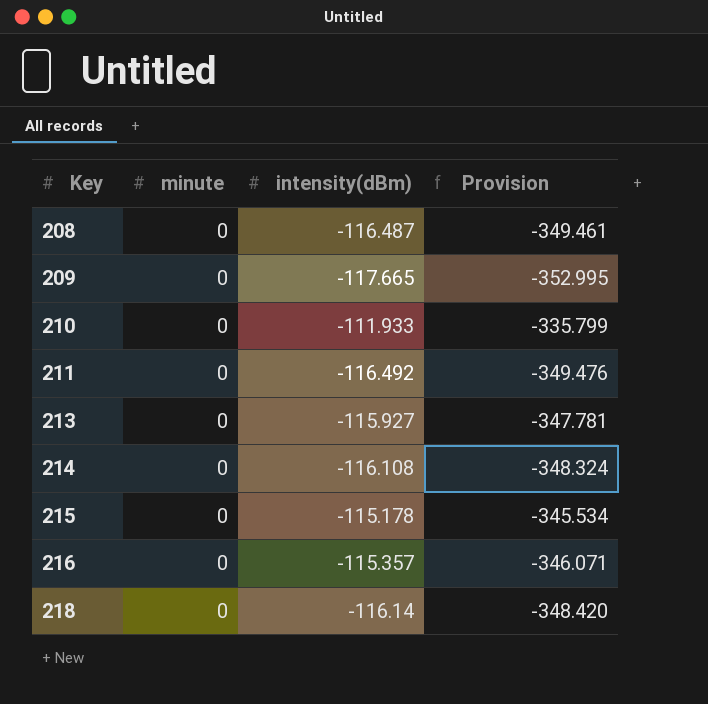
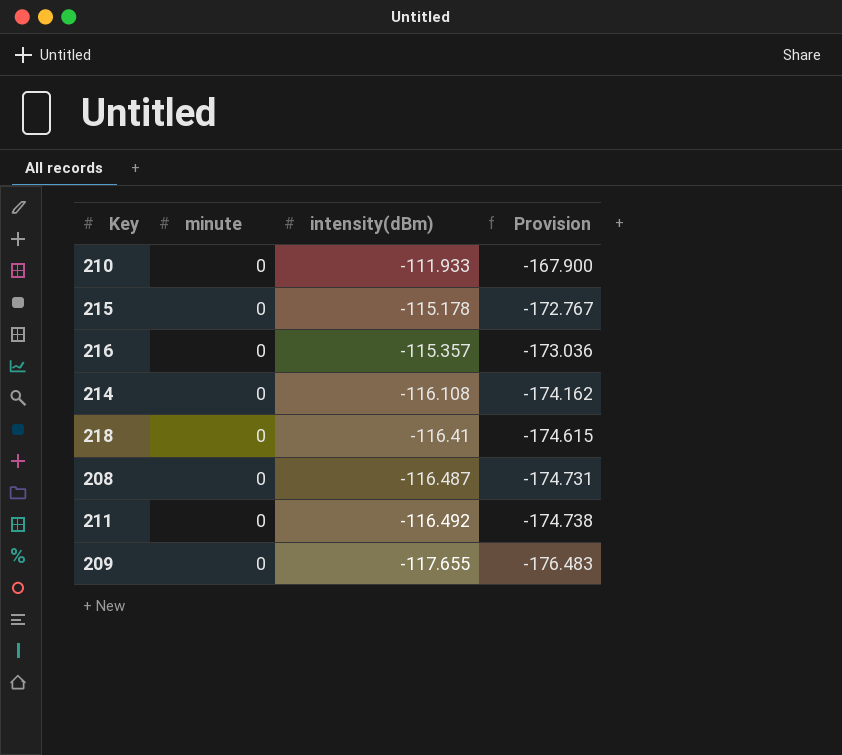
row order: Key ascending -> intensity(dBm) descending
column Provision | formula: [intensity(dBm)] * 3 -> [intensity(dBm)] * 1.5
row 213: 0 | -115.927 | -347.781 -> none
218 | intensity(dBm): -116.14 -> -116.41
209 | intensity(dBm): -117.665 -> -117.655

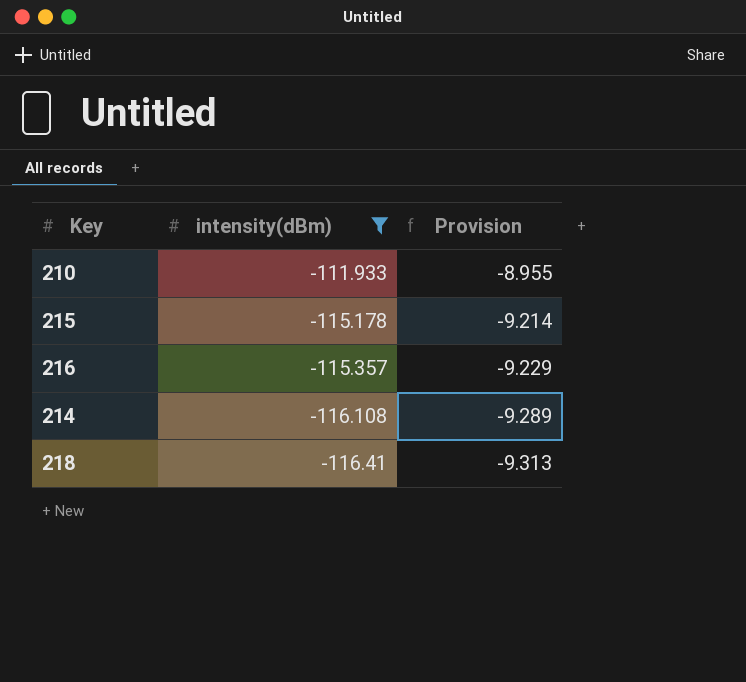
filter: none -> intensity(dBm) >= -116.41
column minute | position: 2 -> none
column Provision | formula: [intensity(dBm)] * 1.5 -> [intensity(dBm)] * 0.08

